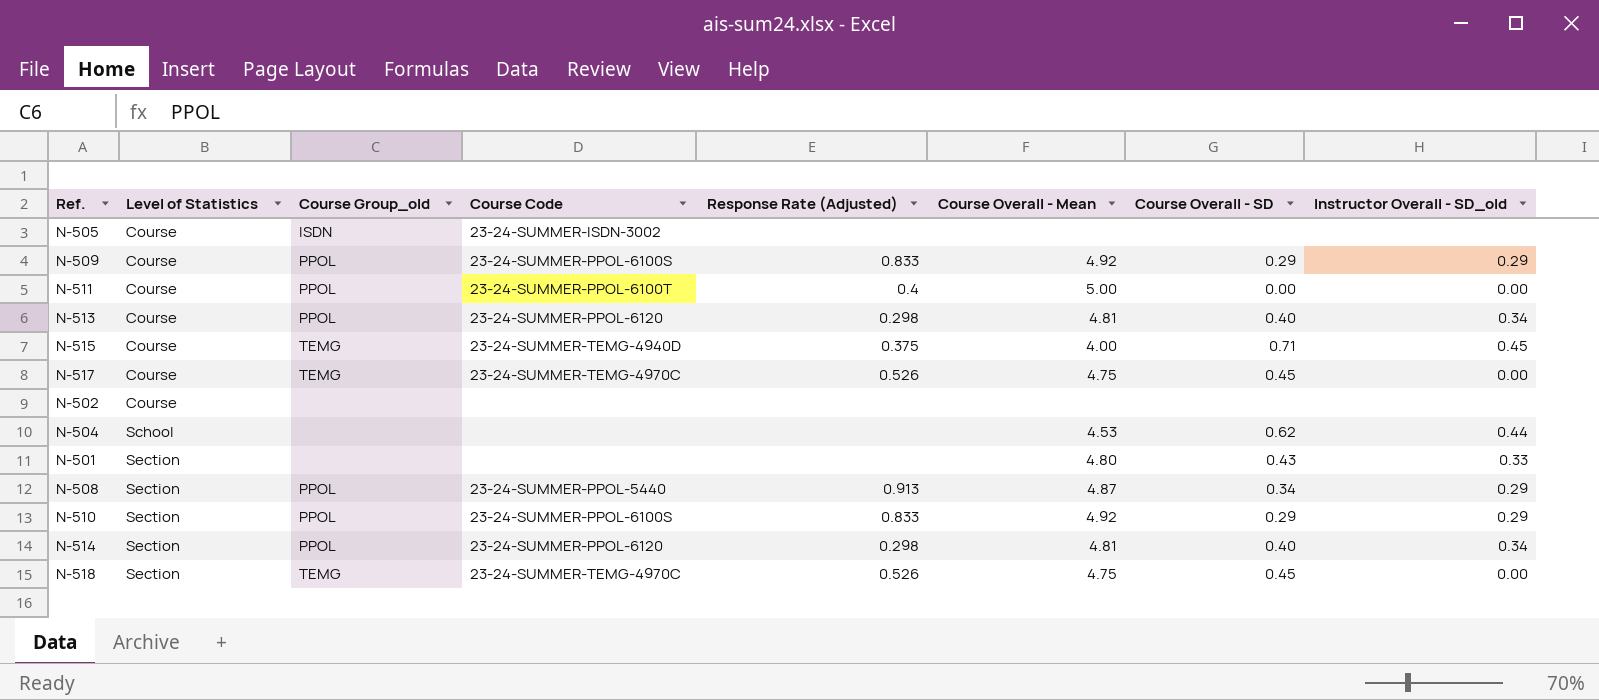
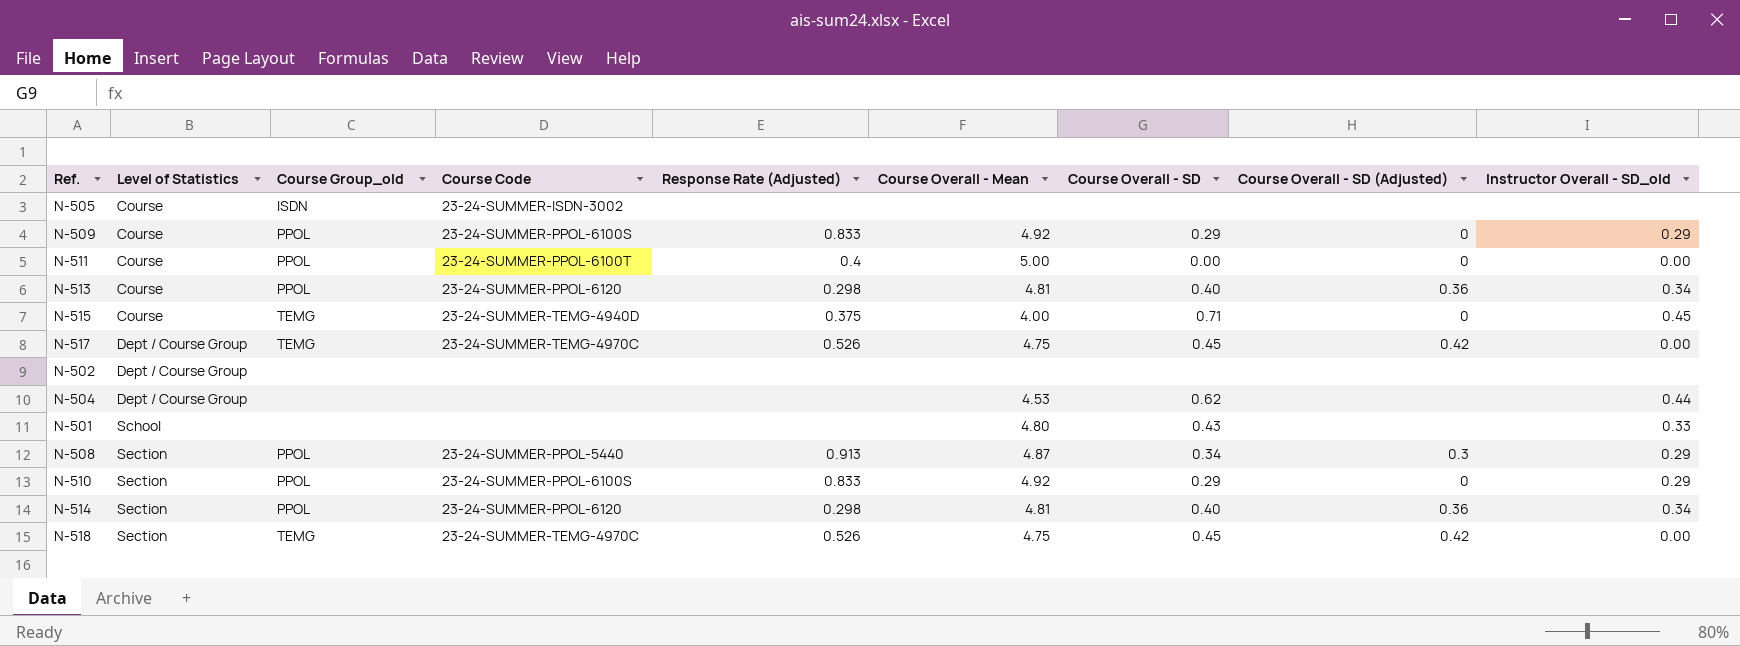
column Course Overall - SD (Adjusted) | position: none -> 8
N-517 | Level of Statistics: Course -> Dept / Course Group
N-502 | Level of Statistics: Course -> Dept / Course Group
N-504 | Level of Statistics: School -> Dept / Course Group
N-501 | Level of Statistics: Section -> School

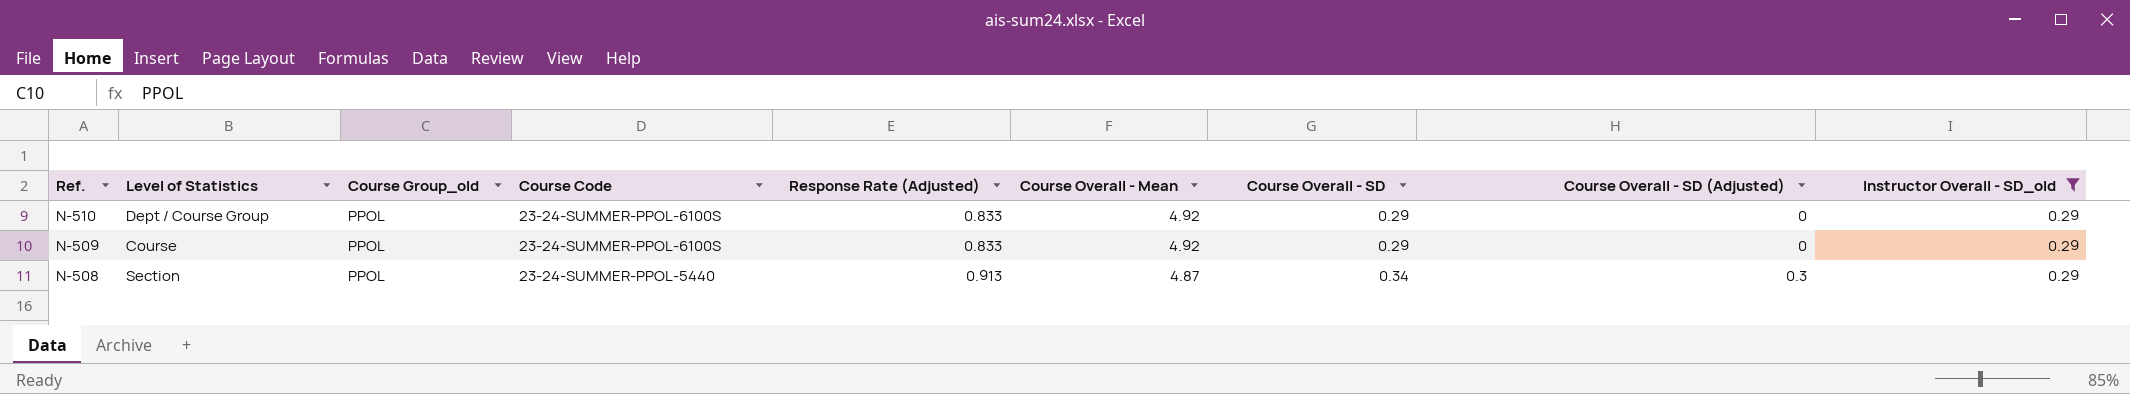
filter: none -> Instructor Overall - SD_old = 0.29
row order: Level of Statistics ascending -> Ref. descending
N-510 | Level of Statistics: Section -> Dept / Course Group

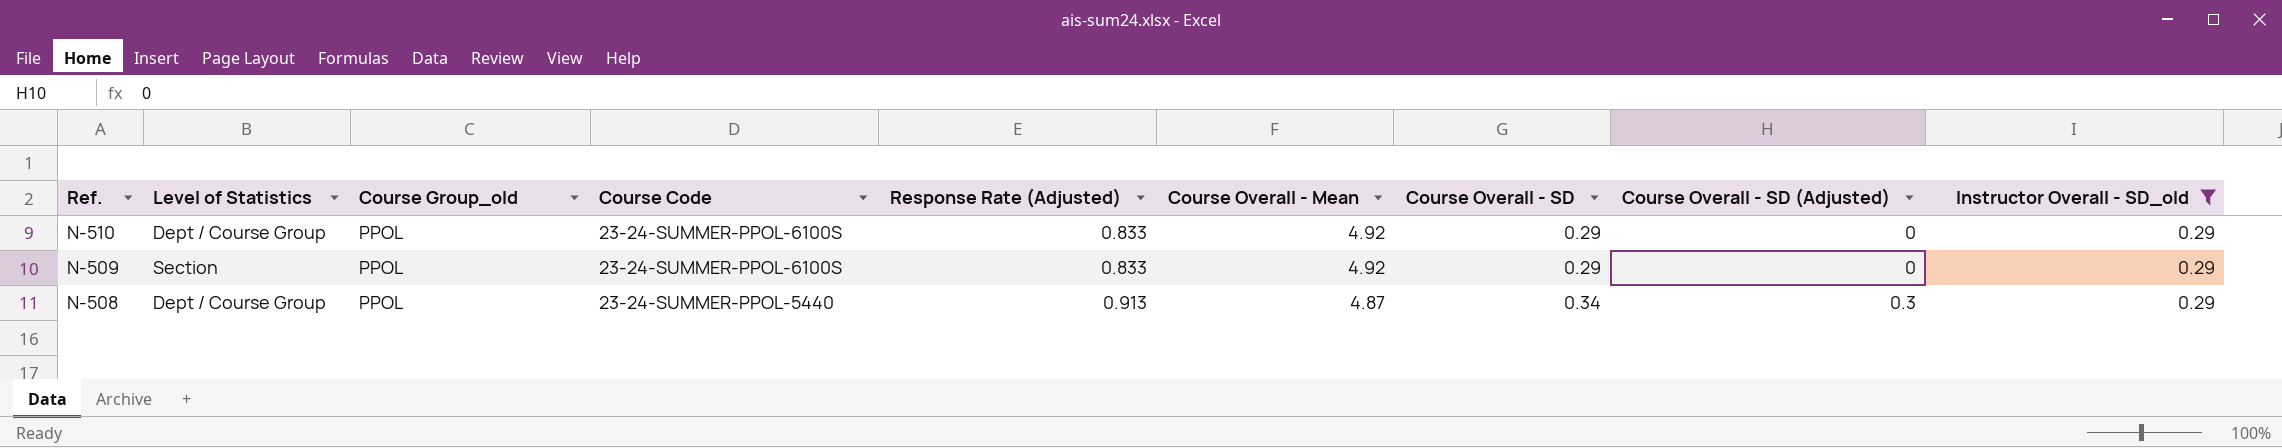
N-509 | Level of Statistics: Course -> Section
N-508 | Level of Statistics: Section -> Dept / Course Group

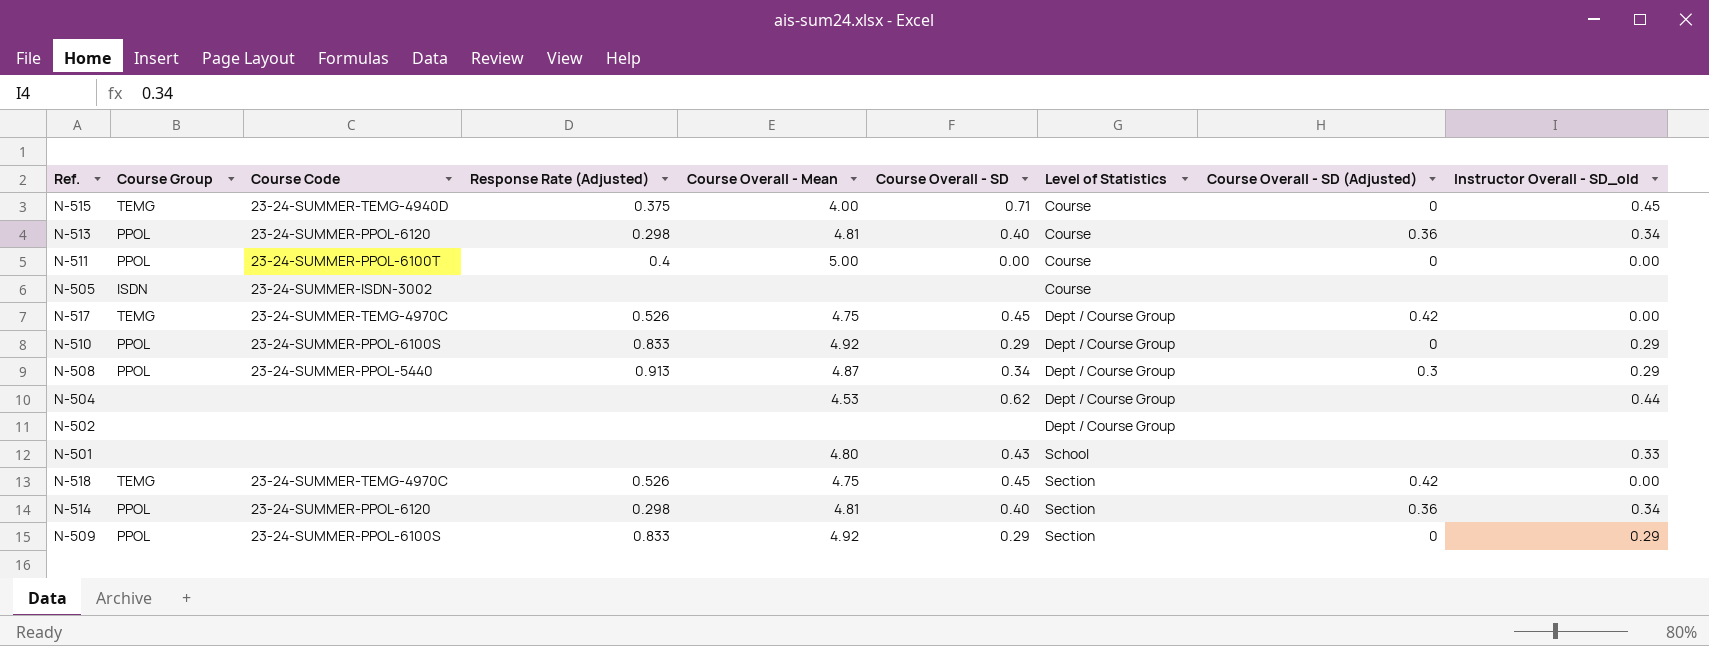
filter: Instructor Overall - SD_old = 0.29 -> none
row order: Ref. descending -> Level of Statistics ascending
column name: Course Group_old -> Course Group
column Level of Statistics | position: 2 -> 7

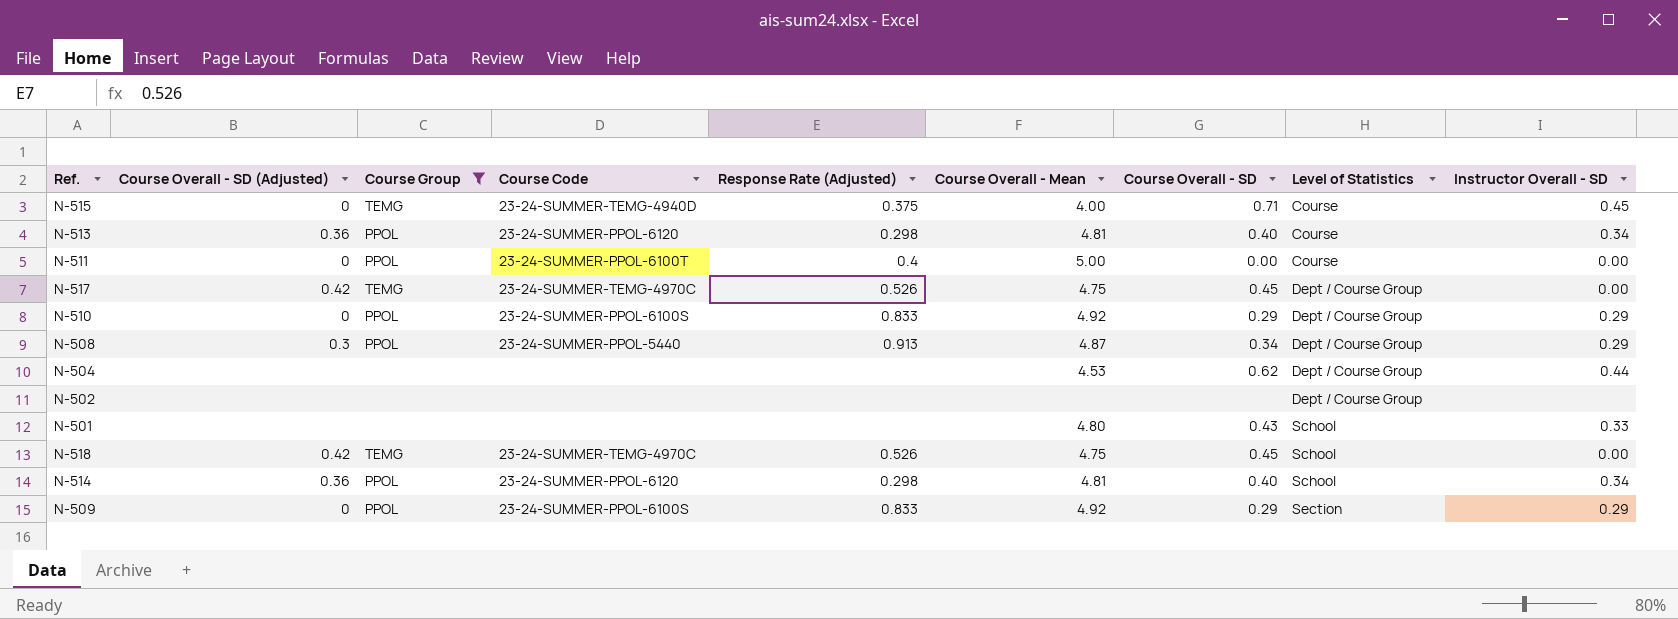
filter: none -> Course Group != ISDN
column Course Overall - SD (Adjusted) | position: 8 -> 2
column name: Instructor Overall - SD_old -> Instructor Overall - SD
N-518 | Level of Statistics: Section -> School
N-514 | Level of Statistics: Section -> School

